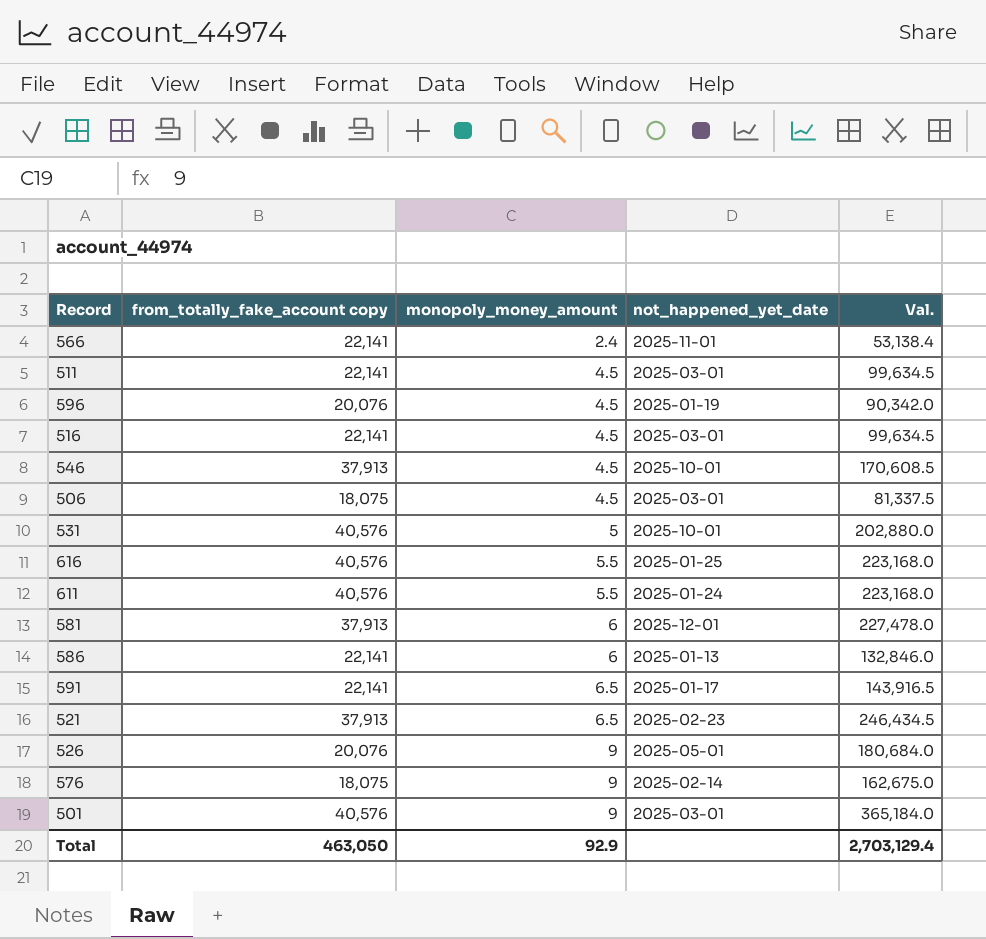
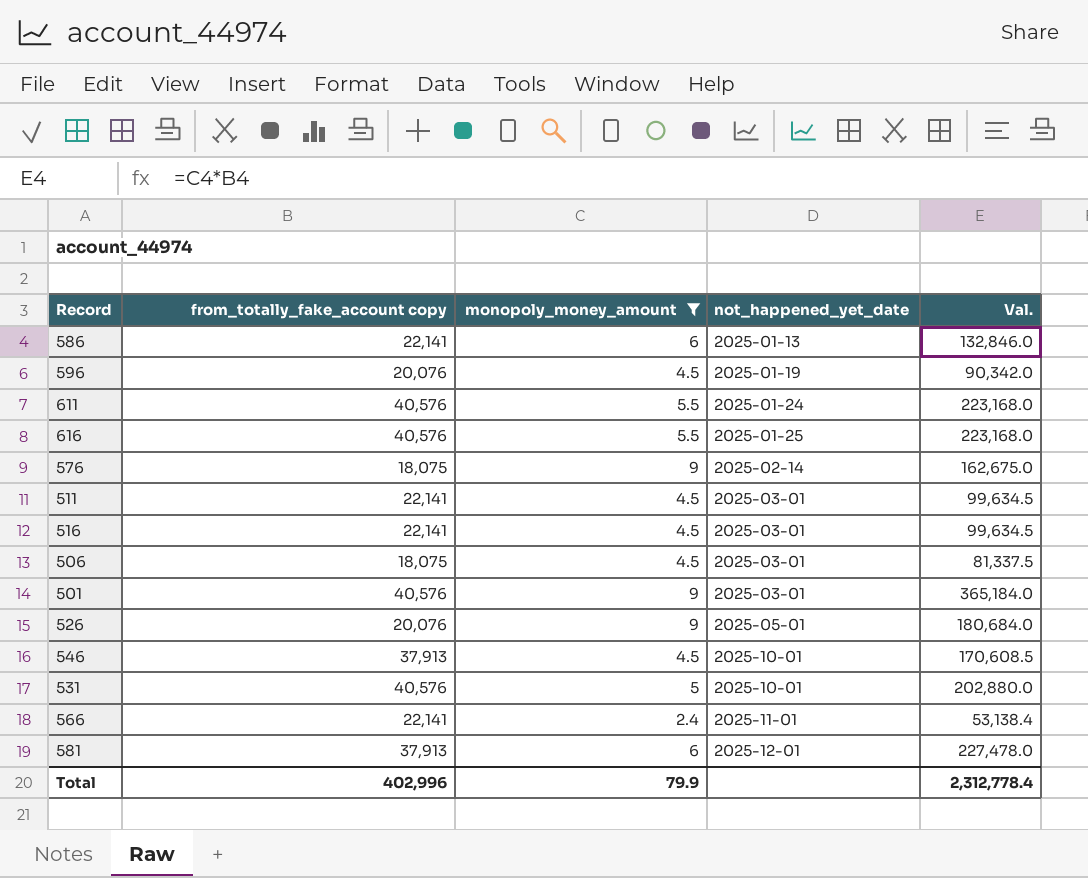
filter: none -> monopoly_money_amount != 6.5
row order: monopoly_money_amount ascending -> not_happened_yet_date ascending
Total | from_totally_fake_account copy: 463,050 -> 402,996
Total | monopoly_money_amount: 92.9 -> 79.9
Total | Val.: 2,703,129.4 -> 2,312,778.4

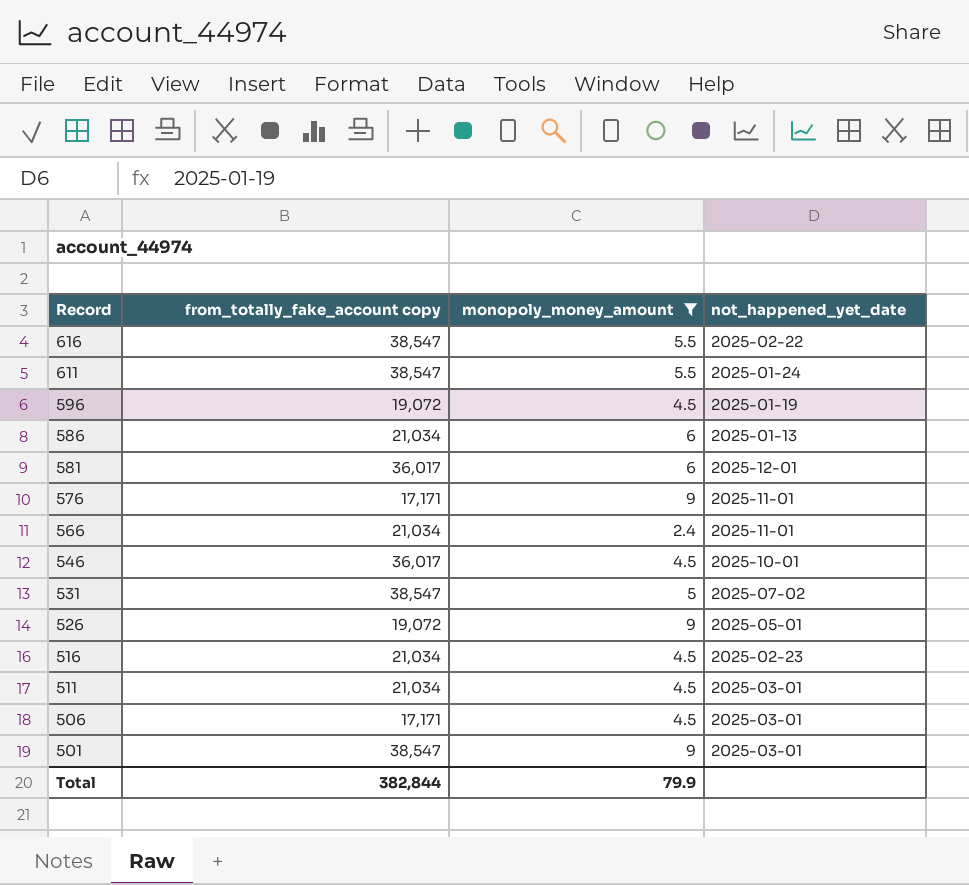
row order: not_happened_yet_date ascending -> Record descending
column Val. | formula: [from_totally_fake_account copy] * [monopoly_money_amount] -> none
616 | from_totally_fake_account copy: 40,576 -> 38,547
616 | not_happened_yet_date: 2025-01-25 -> 2025-02-22
611 | from_totally_fake_account copy: 40,576 -> 38,547
596 | from_totally_fake_account copy: 20,076 -> 19,072
586 | from_totally_fake_account copy: 22,141 -> 21,034
581 | from_totally_fake_account copy: 37,913 -> 36,017
576 | from_totally_fake_account copy: 18,075 -> 17,171
576 | not_happened_yet_date: 2025-02-14 -> 2025-11-01
566 | from_totally_fake_account copy: 22,141 -> 21,034
546 | from_totally_fake_account copy: 37,913 -> 36,017
531 | from_totally_fake_account copy: 40,576 -> 38,547
531 | not_happened_yet_date: 2025-10-01 -> 2025-07-02
526 | from_totally_fake_account copy: 20,076 -> 19,072
516 | from_totally_fake_account copy: 22,141 -> 21,034
516 | not_happened_yet_date: 2025-03-01 -> 2025-02-23
511 | from_totally_fake_account copy: 22,141 -> 21,034
506 | from_totally_fake_account copy: 18,075 -> 17,171
501 | from_totally_fake_account copy: 40,576 -> 38,547
Total | from_totally_fake_account copy: 402,996 -> 382,844

